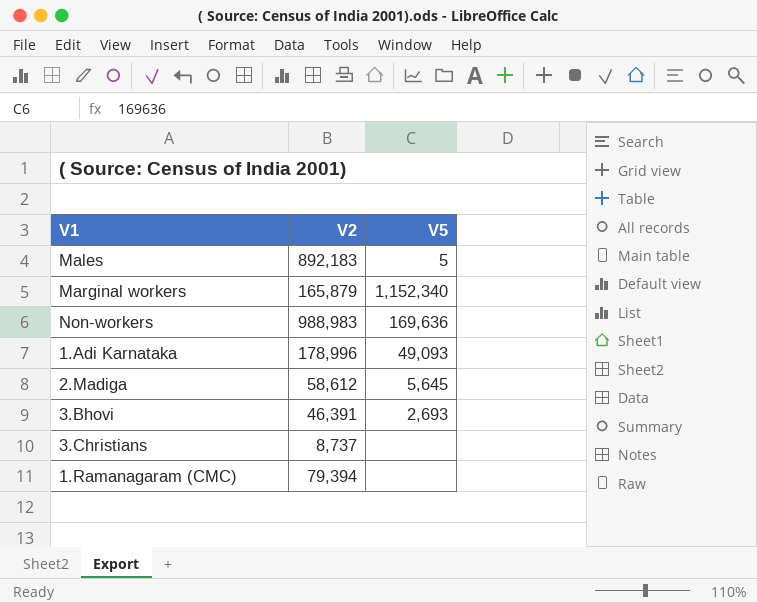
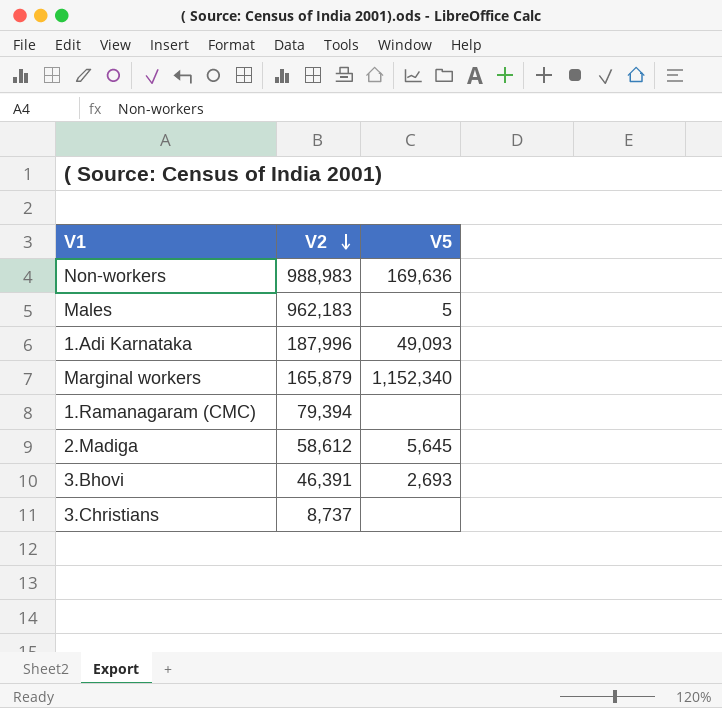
row order: none -> V2 descending
Males | V2: 892,183 -> 962,183
1.Adi Karnataka | V2: 178,996 -> 187,996

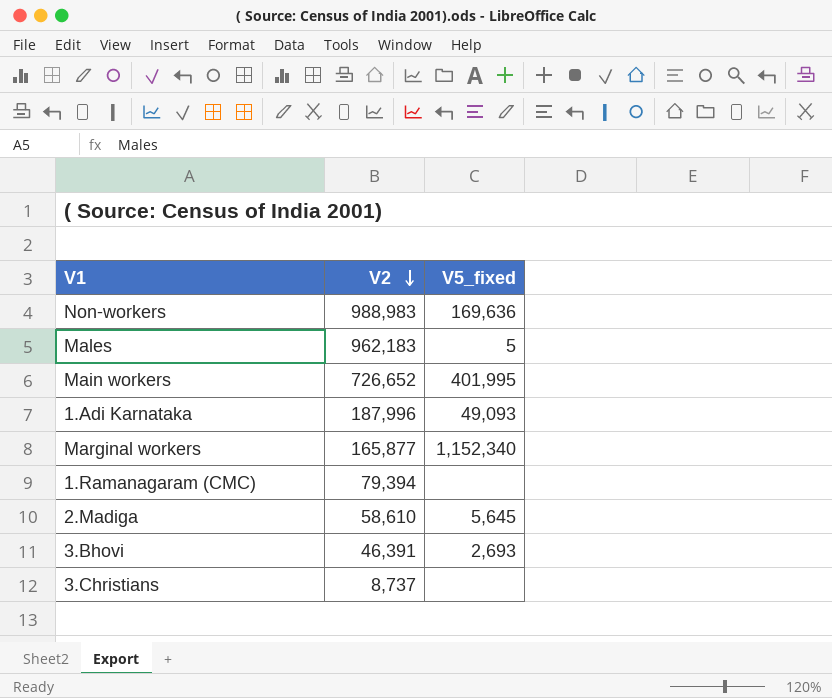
column name: V5 -> V5_fixed
row Main workers: none -> 726,652 | 401,995
Marginal workers | V2: 165,879 -> 165,877
2.Madiga | V2: 58,612 -> 58,610

